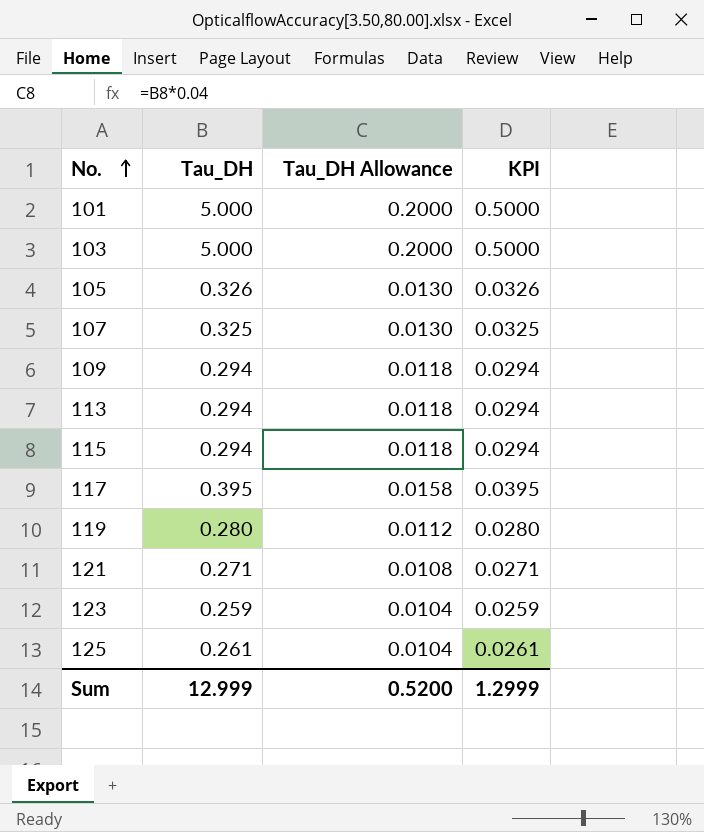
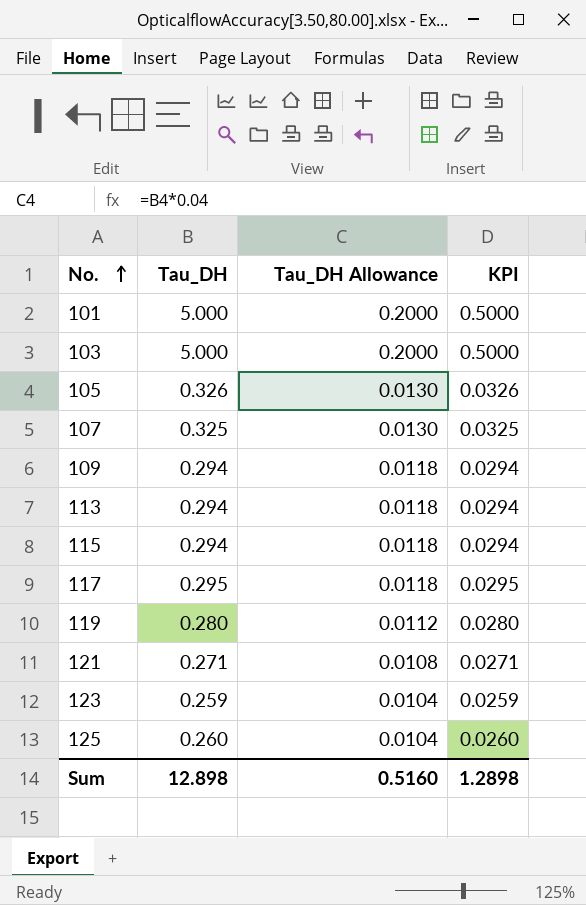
117 | Tau_DH: 0.395 -> 0.295
117 | Tau_DH Allowance: 0.0158 -> 0.0118
117 | KPI: 0.0395 -> 0.0295
125 | Tau_DH: 0.261 -> 0.260
125 | KPI: 0.0261 -> 0.0260
Sum | Tau_DH: 12.999 -> 12.898
Sum | Tau_DH Allowance: 0.5200 -> 0.5160
Sum | KPI: 1.2999 -> 1.2898

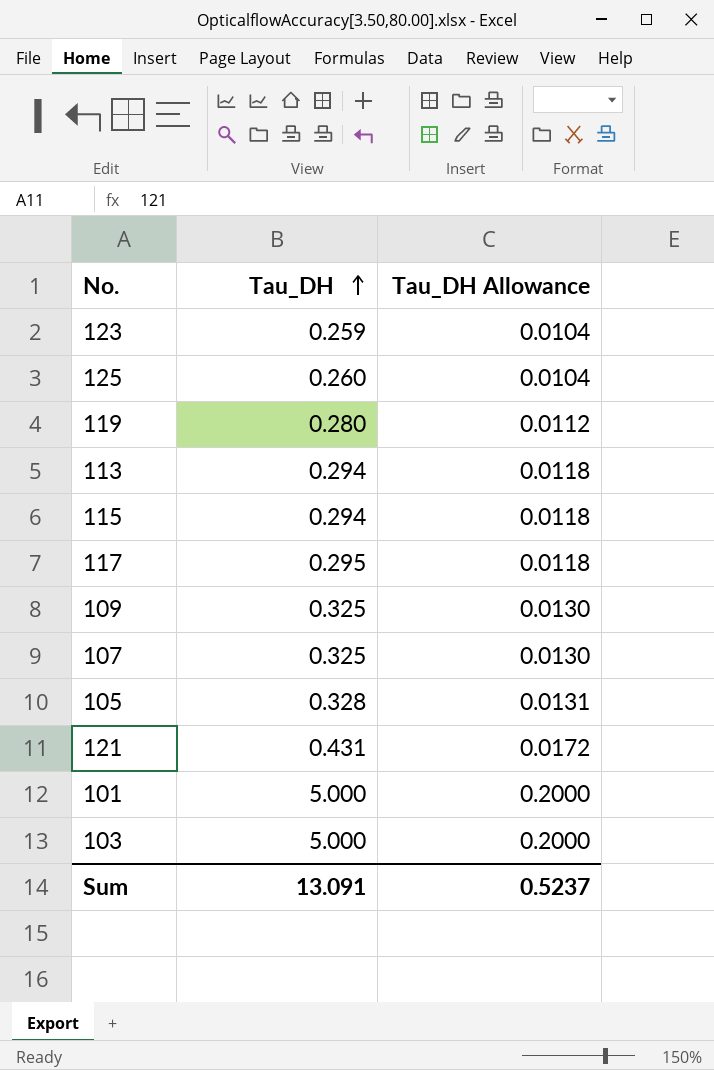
row order: No. ascending -> Tau_DH ascending
column KPI | formula: [Tau_DH] * 0.1 -> none
109 | Tau_DH: 0.294 -> 0.325
109 | Tau_DH Allowance: 0.0118 -> 0.0130
105 | Tau_DH: 0.326 -> 0.328
105 | Tau_DH Allowance: 0.0130 -> 0.0131
121 | Tau_DH: 0.271 -> 0.431
121 | Tau_DH Allowance: 0.0108 -> 0.0172
Sum | Tau_DH: 12.898 -> 13.091
Sum | Tau_DH Allowance: 0.5160 -> 0.5237

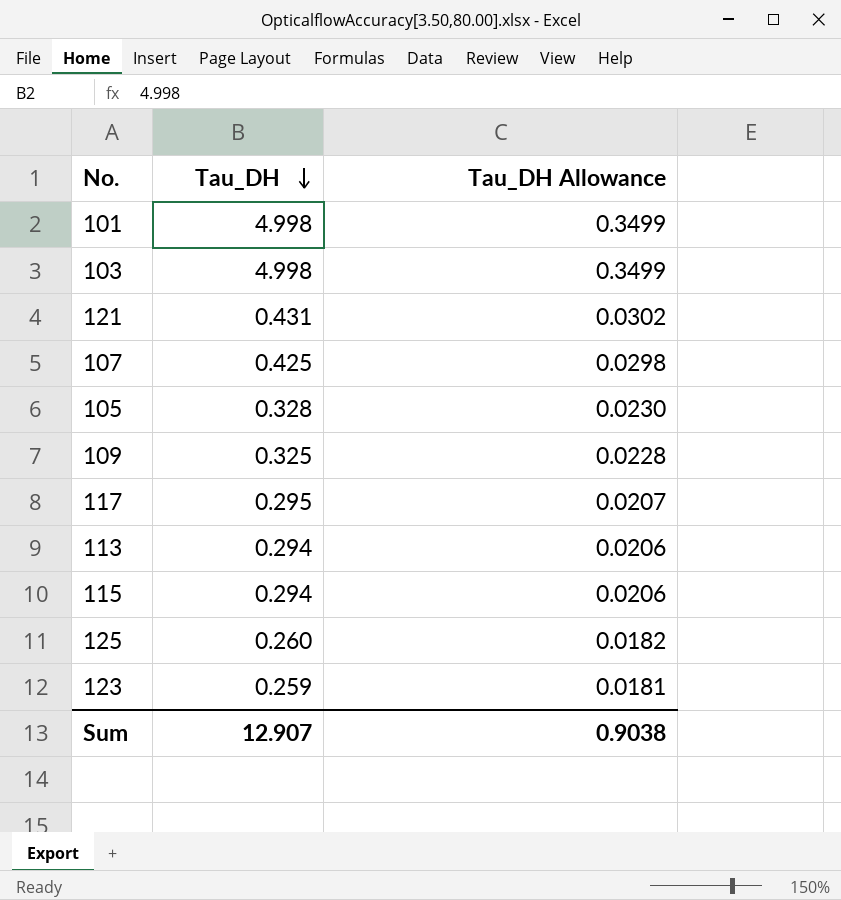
row order: Tau_DH ascending -> Tau_DH descending
column Tau_DH Allowance | formula: [Tau_DH] * 0.04 -> [Tau_DH] * 0.07
row 119: 0.280 | 0.0112 -> none
101 | Tau_DH: 5.000 -> 4.998
103 | Tau_DH: 5.000 -> 4.998
107 | Tau_DH: 0.325 -> 0.425
Sum | Tau_DH: 13.091 -> 12.907
Sum | Tau_DH Allowance: 0.5237 -> 0.9038

